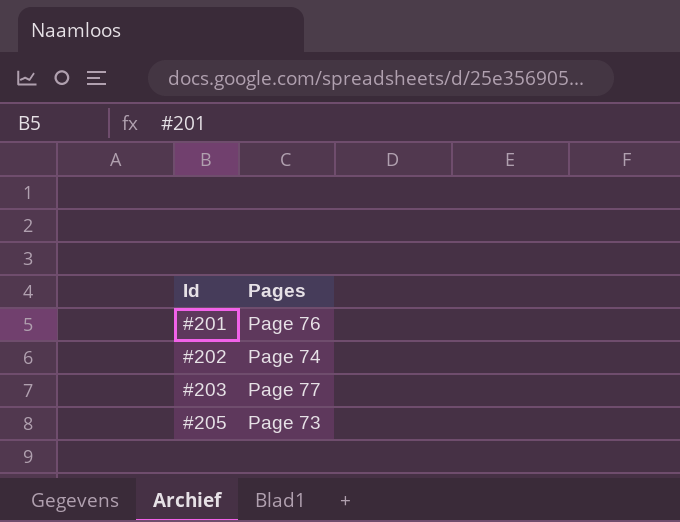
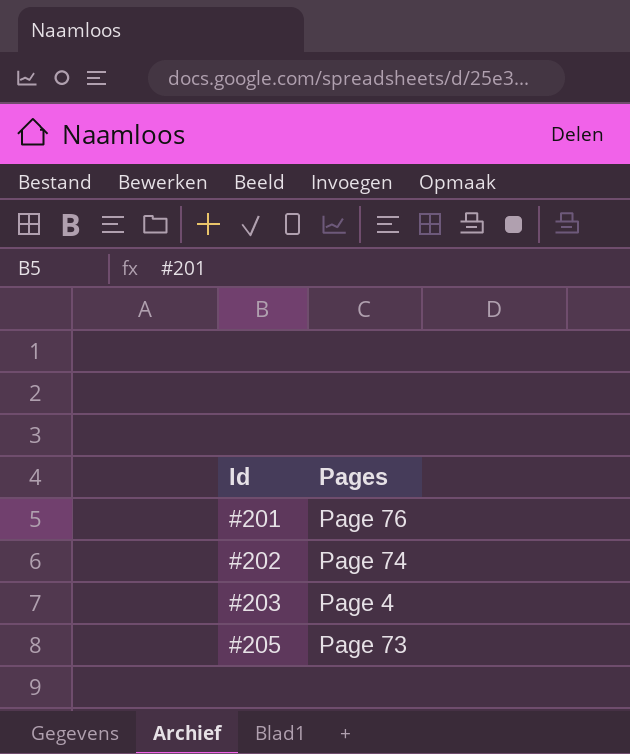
#203 | Pages: Page 77 -> Page 4

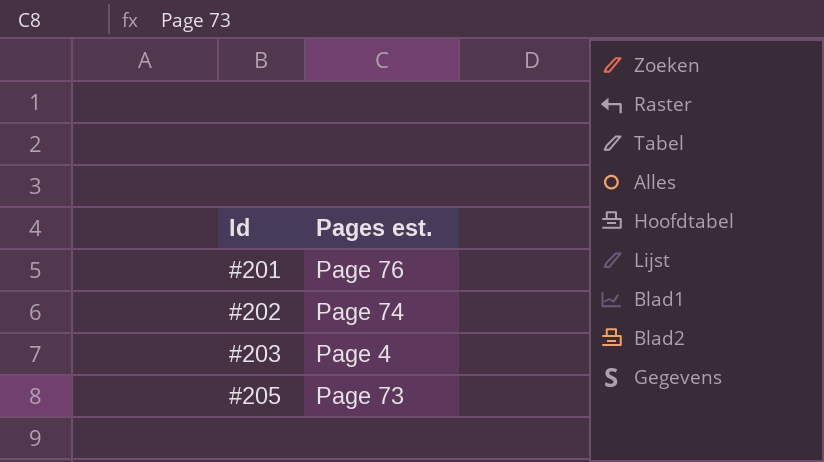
column name: Pages -> Pages est.

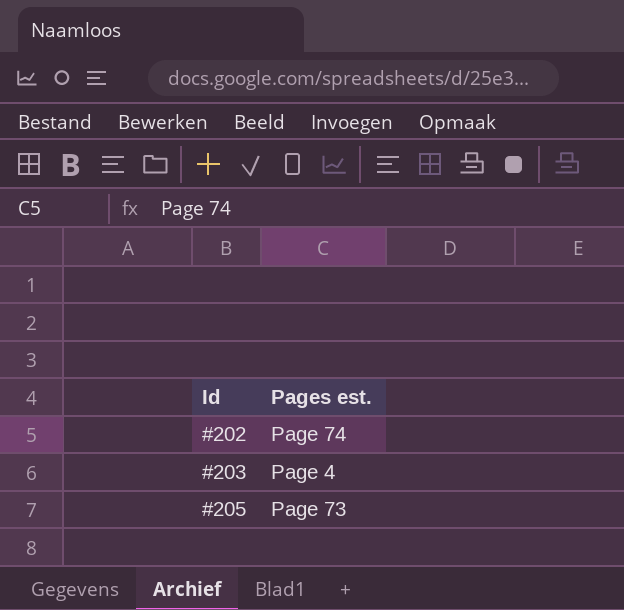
row #201: Page 76 -> none

